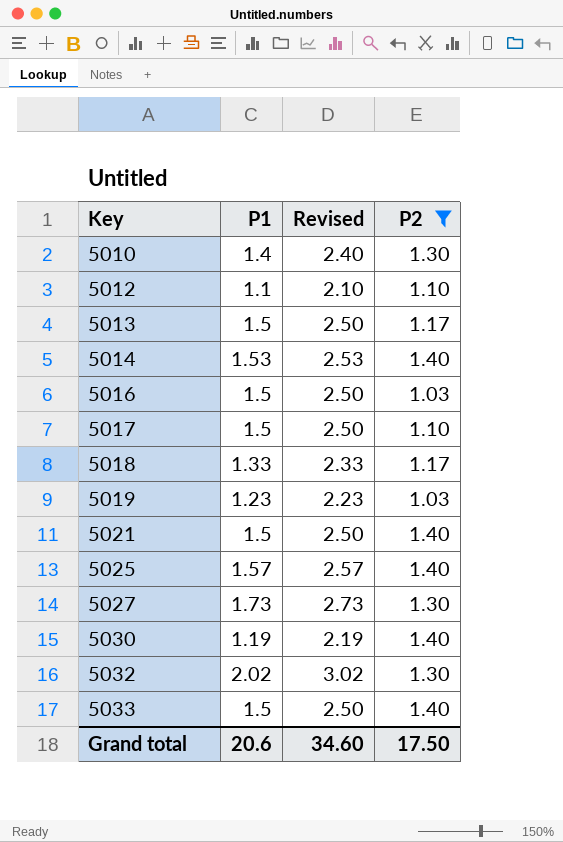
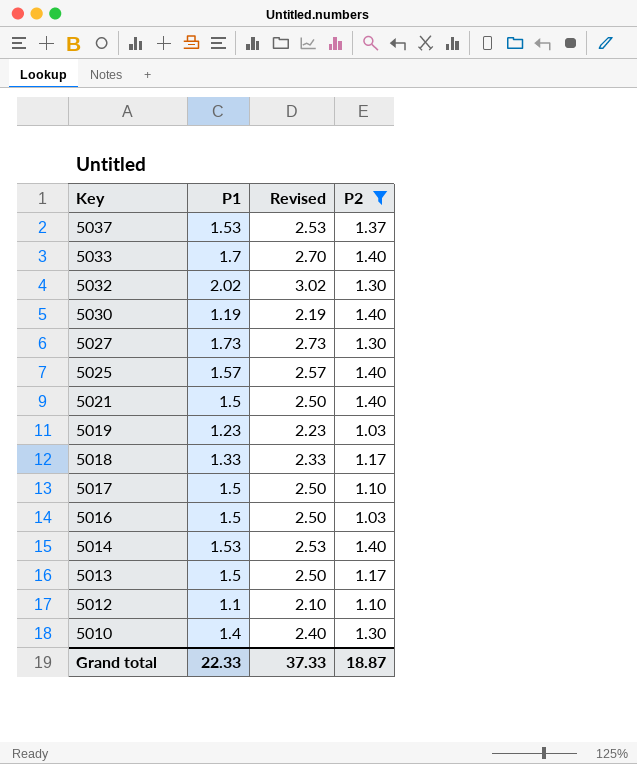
row order: Key ascending -> Key descending
row 5037: none -> 1.53 | 2.53 | 1.37
5033 | P1: 1.5 -> 1.7
5033 | Revised: 2.50 -> 2.70
Grand total | P1: 20.6 -> 22.33
Grand total | Revised: 34.60 -> 37.33
Grand total | P2: 17.50 -> 18.87

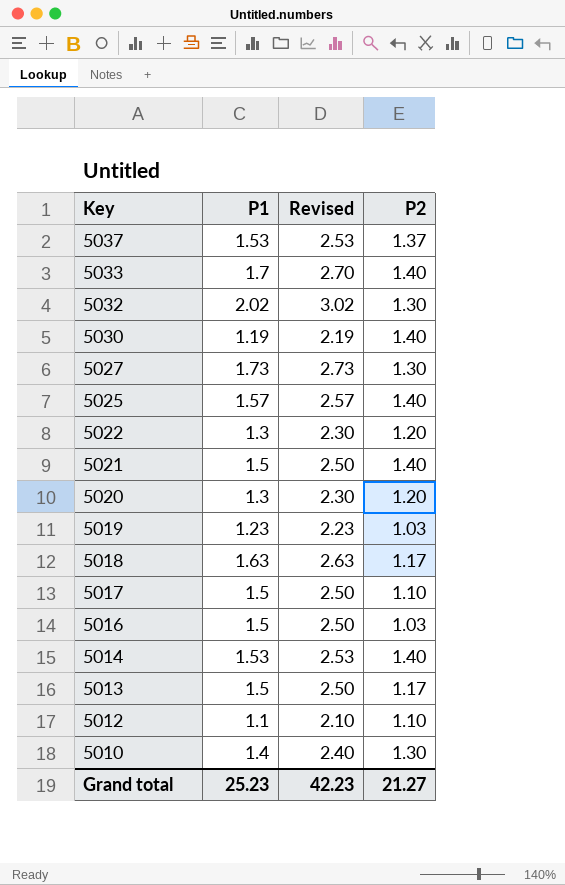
filter: P2 != 1.20 -> none
5018 | P1: 1.33 -> 1.63
5018 | Revised: 2.33 -> 2.63
Grand total | P1: 22.33 -> 25.23
Grand total | Revised: 37.33 -> 42.23
Grand total | P2: 18.87 -> 21.27

